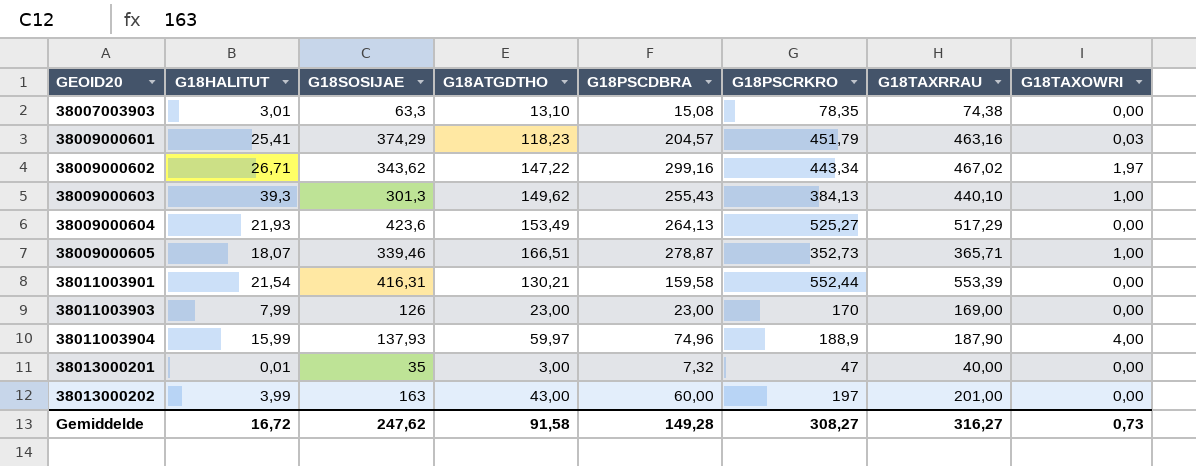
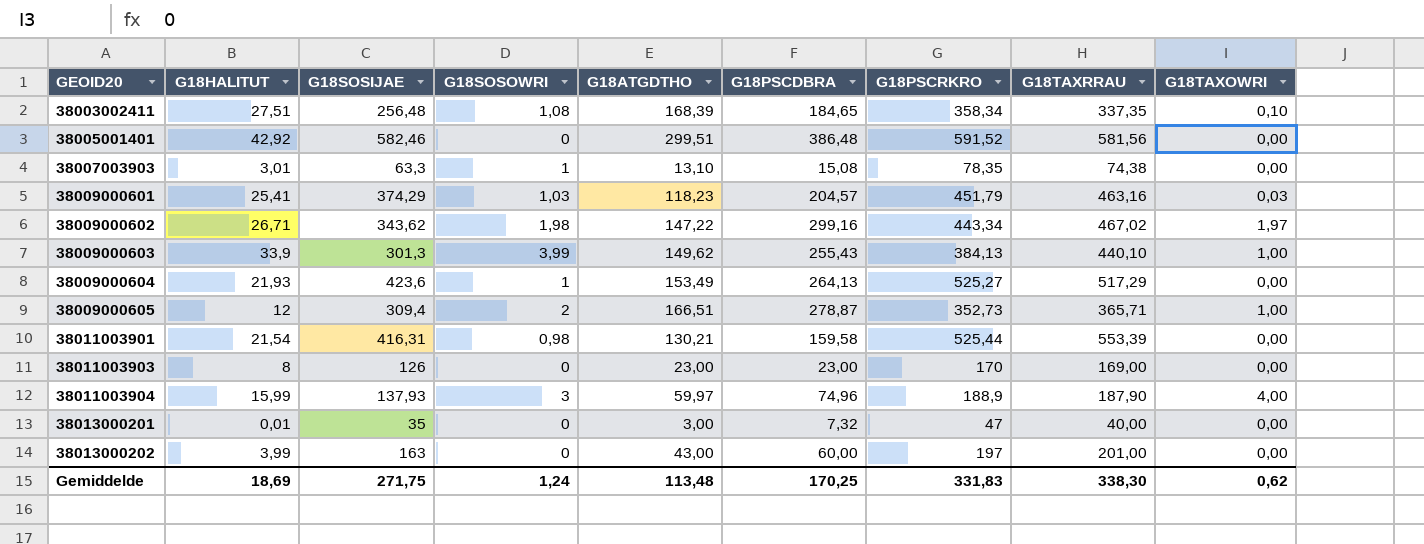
column G18SOSOWRI | position: none -> 4
row 38003002411: none -> 27,51 | 256,48 | 1,08 | 168,39 | 184,65 | 358,34 | 337,35 | 0,10
row 38005001401: none -> 42,92 | 582,46 | 0 | 299,51 | 386,48 | 591,52 | 581,56 | 0,00
38009000603 | G18HALITUT: 39,3 -> 33,9
38009000605 | G18HALITUT: 18,07 -> 12
38009000605 | G18SOSIJAE: 339,46 -> 309,4
38011003901 | G18PSCRKRO: 552,44 -> 525,44
38011003903 | G18HALITUT: 7,99 -> 8
Gemiddelde | G18HALITUT: 16,72 -> 18,69
Gemiddelde | G18SOSIJAE: 247,62 -> 271,75
Gemiddelde | G18ATGDTHO: 91,58 -> 113,48
Gemiddelde | G18PSCDBRA: 149,28 -> 170,25
Gemiddelde | G18PSCRKRO: 308,27 -> 331,83
Gemiddelde | G18TAXRRAU: 316,27 -> 338,30
Gemiddelde | G18TAXOWRI: 0,73 -> 0,62

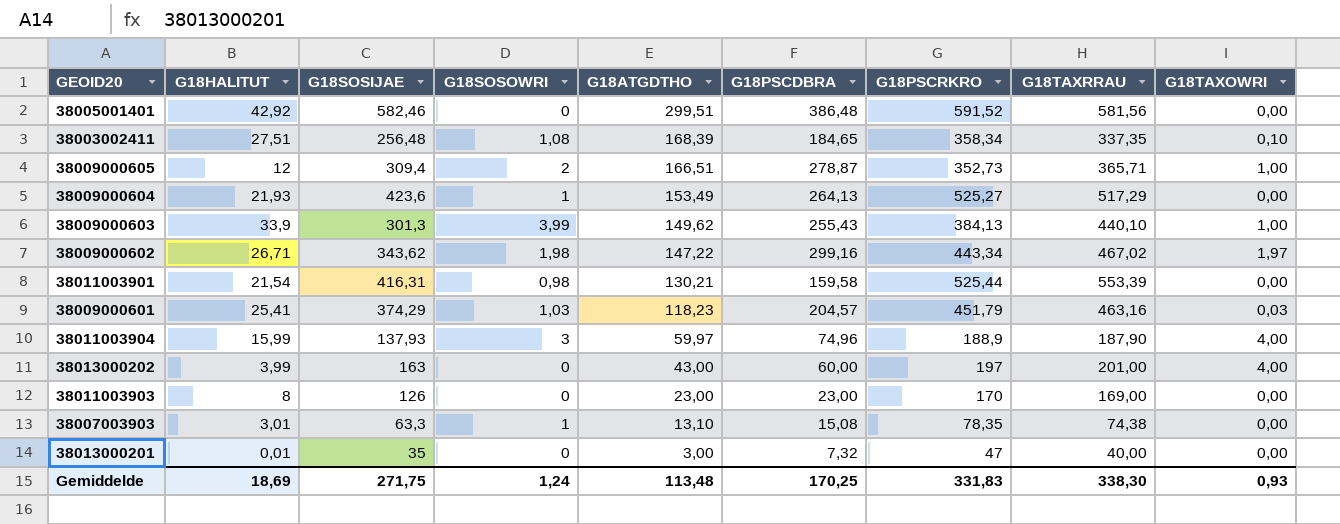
row order: GEOID20 ascending -> G18ATGDTHO descending
38013000202 | G18TAXOWRI: 0,00 -> 4,00
Gemiddelde | G18TAXOWRI: 0,62 -> 0,93

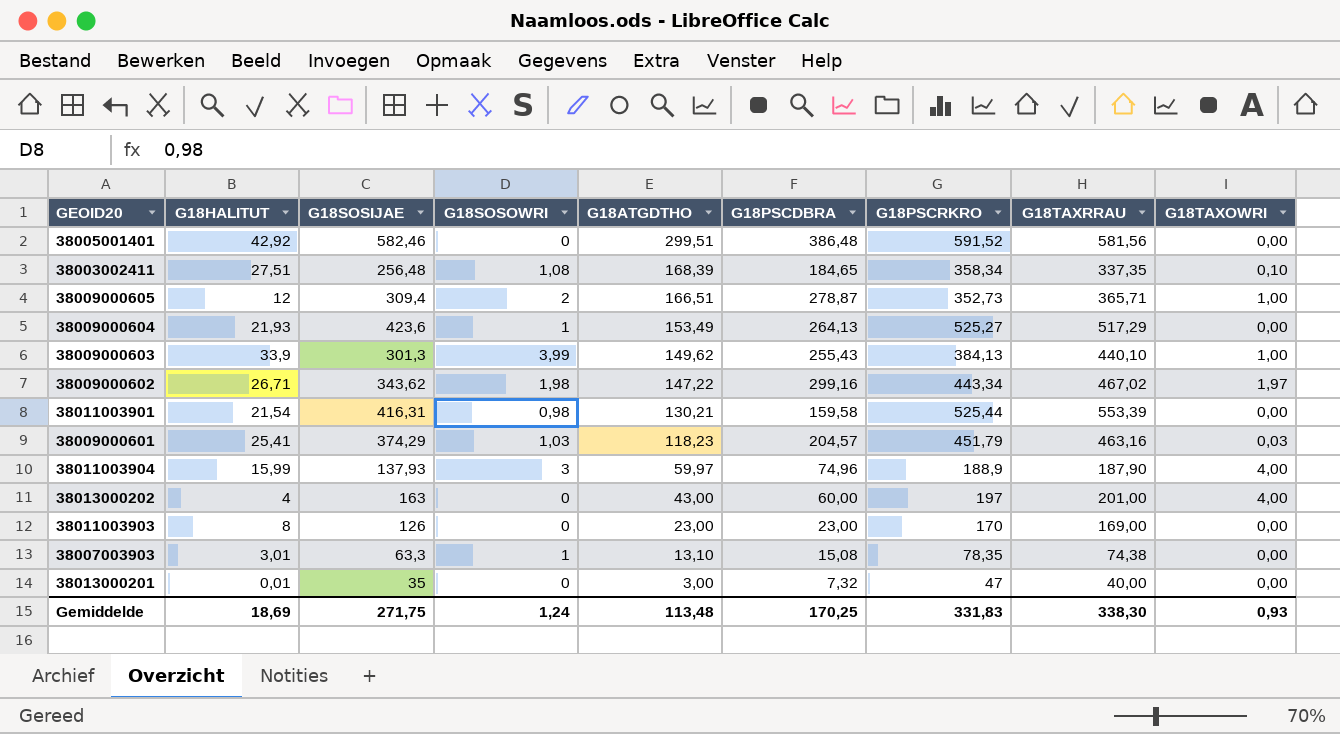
38013000202 | G18HALITUT: 3,99 -> 4

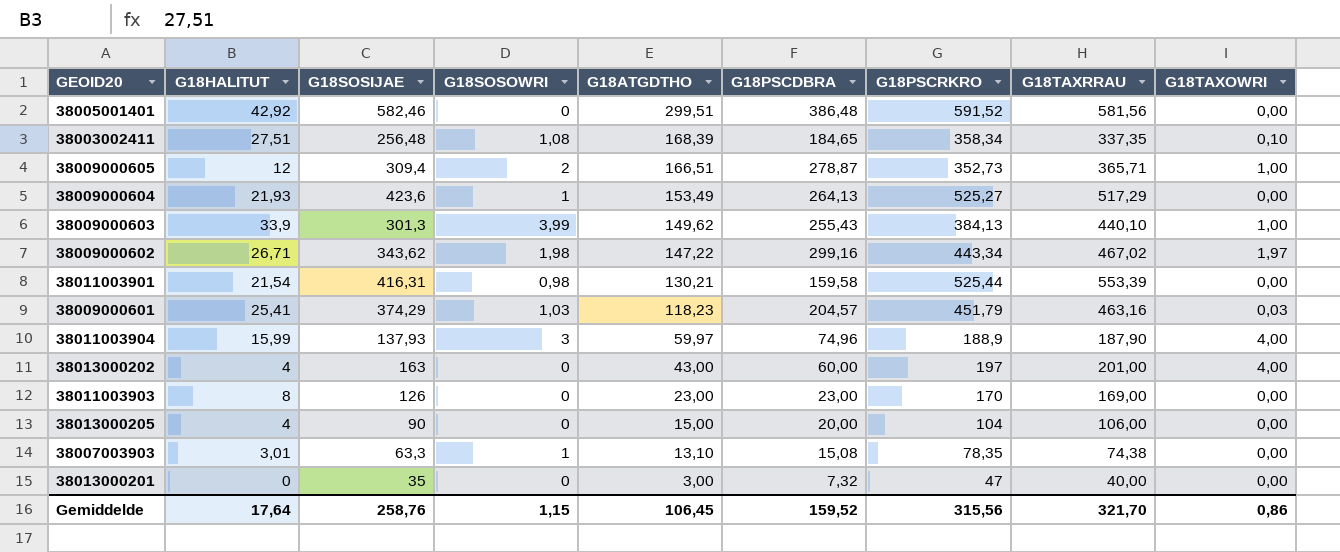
row 38013000205: none -> 4 | 90 | 0 | 15,00 | 20,00 | 104 | 106,00 | 0,00
38013000201 | G18HALITUT: 0,01 -> 0
Gemiddelde | G18HALITUT: 18,69 -> 17,64
Gemiddelde | G18SOSIJAE: 271,75 -> 258,76
Gemiddelde | G18SOSOWRI: 1,24 -> 1,15
Gemiddelde | G18ATGDTHO: 113,48 -> 106,45
Gemiddelde | G18PSCDBRA: 170,25 -> 159,52
Gemiddelde | G18PSCRKRO: 331,83 -> 315,56
Gemiddelde | G18TAXRRAU: 338,30 -> 321,70
Gemiddelde | G18TAXOWRI: 0,93 -> 0,86

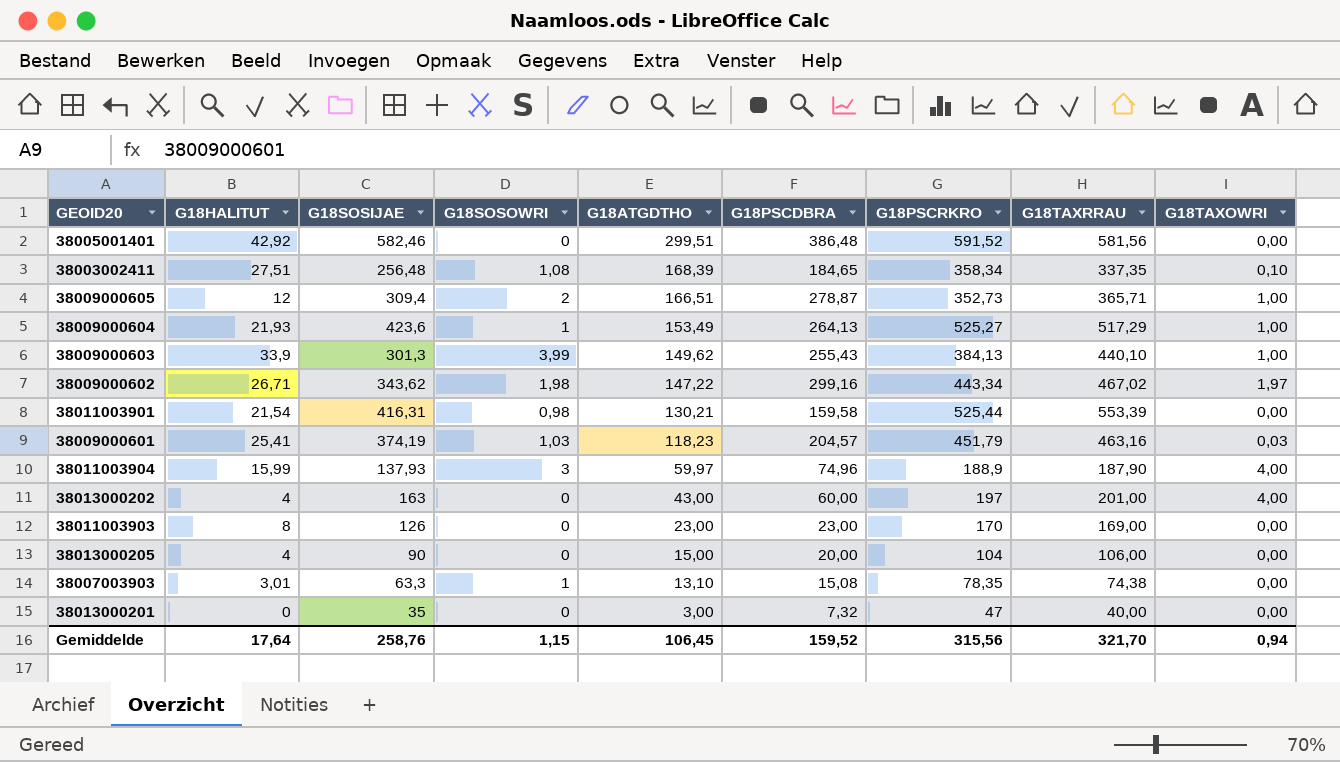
38009000604 | G18TAXOWRI: 0,00 -> 1,00
38009000601 | G18SOSIJAE: 374,29 -> 374,19
Gemiddelde | G18TAXOWRI: 0,86 -> 0,94

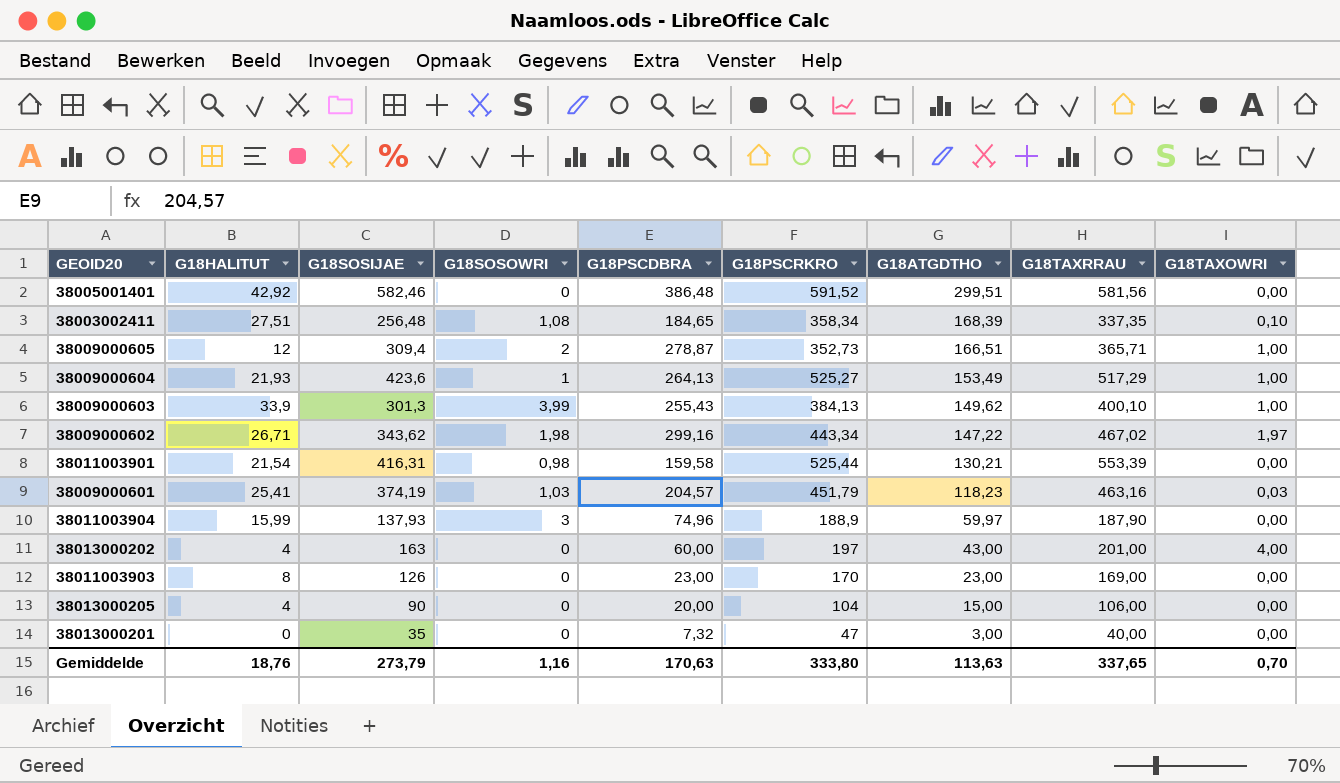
column G18ATGDTHO | position: 5 -> 7
row 38007003903: 3,01 | 63,3 | 1 | 13,10 | 15,08 | 78,35 | 74,38 | 0,00 -> none
38009000603 | G18TAXRRAU: 440,10 -> 400,10
38011003904 | G18TAXOWRI: 4,00 -> 0,00
Gemiddelde | G18HALITUT: 17,64 -> 18,76
Gemiddelde | G18SOSIJAE: 258,76 -> 273,79
Gemiddelde | G18SOSOWRI: 1,15 -> 1,16
Gemiddelde | G18PSCDBRA: 159,52 -> 170,63
Gemiddelde | G18PSCRKRO: 315,56 -> 333,80
Gemiddelde | G18ATGDTHO: 106,45 -> 113,63
Gemiddelde | G18TAXRRAU: 321,70 -> 337,65
Gemiddelde | G18TAXOWRI: 0,94 -> 0,70

